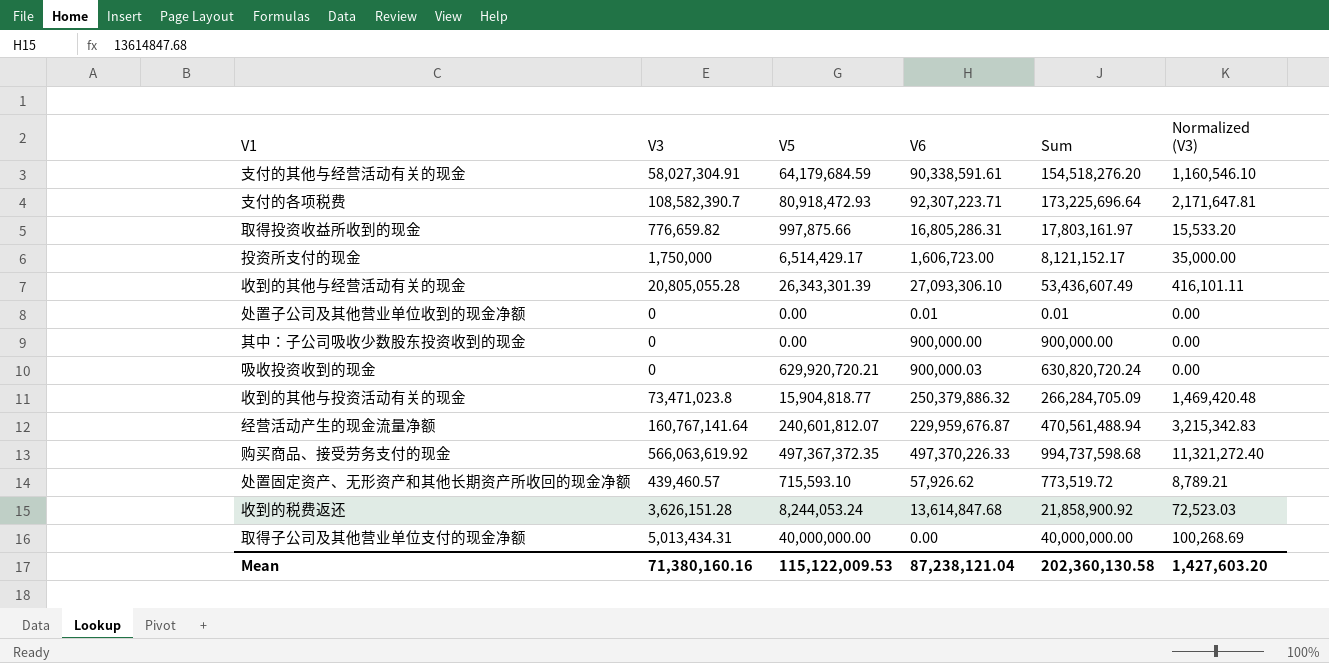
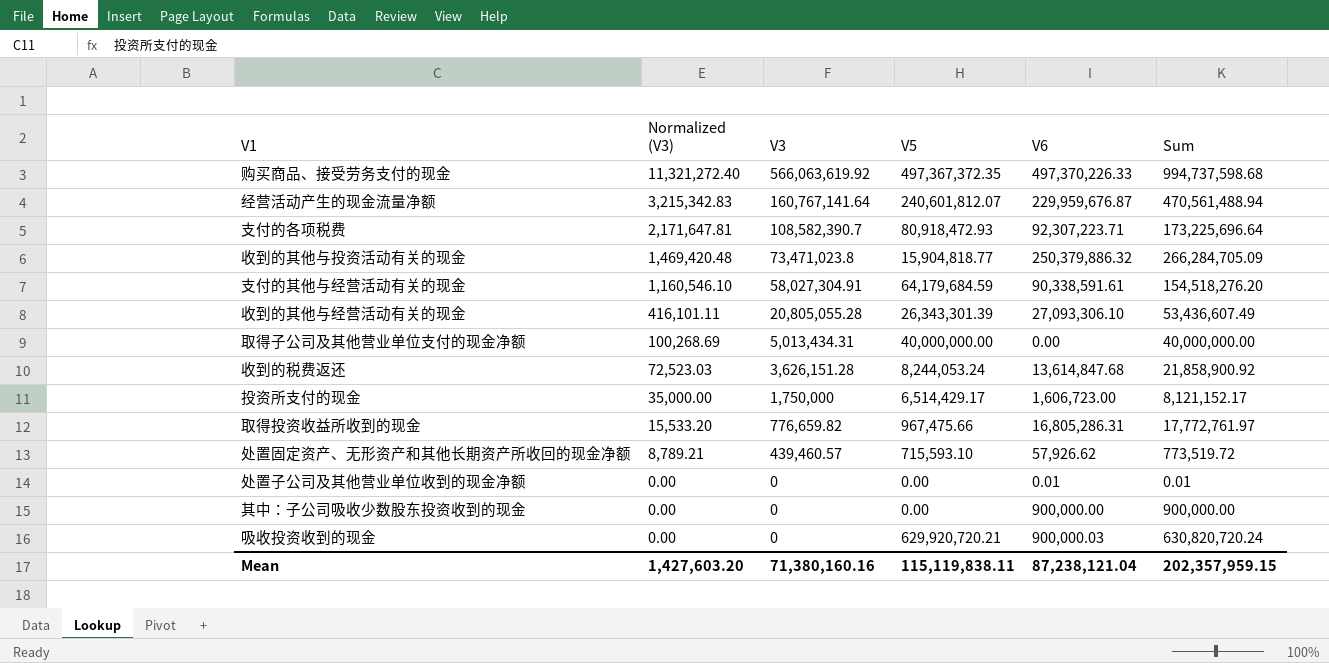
row order: none -> Normalized (V3) descending
column Normalized (V3) | position: 6 -> 2
取得投资收益所收到的现金 | V5: 997,875.66 -> 967,475.66
取得投资收益所收到的现金 | Sum: 17,803,161.97 -> 17,772,761.97
Mean | V5: 115,122,009.53 -> 115,119,838.11
Mean | Sum: 202,360,130.58 -> 202,357,959.15

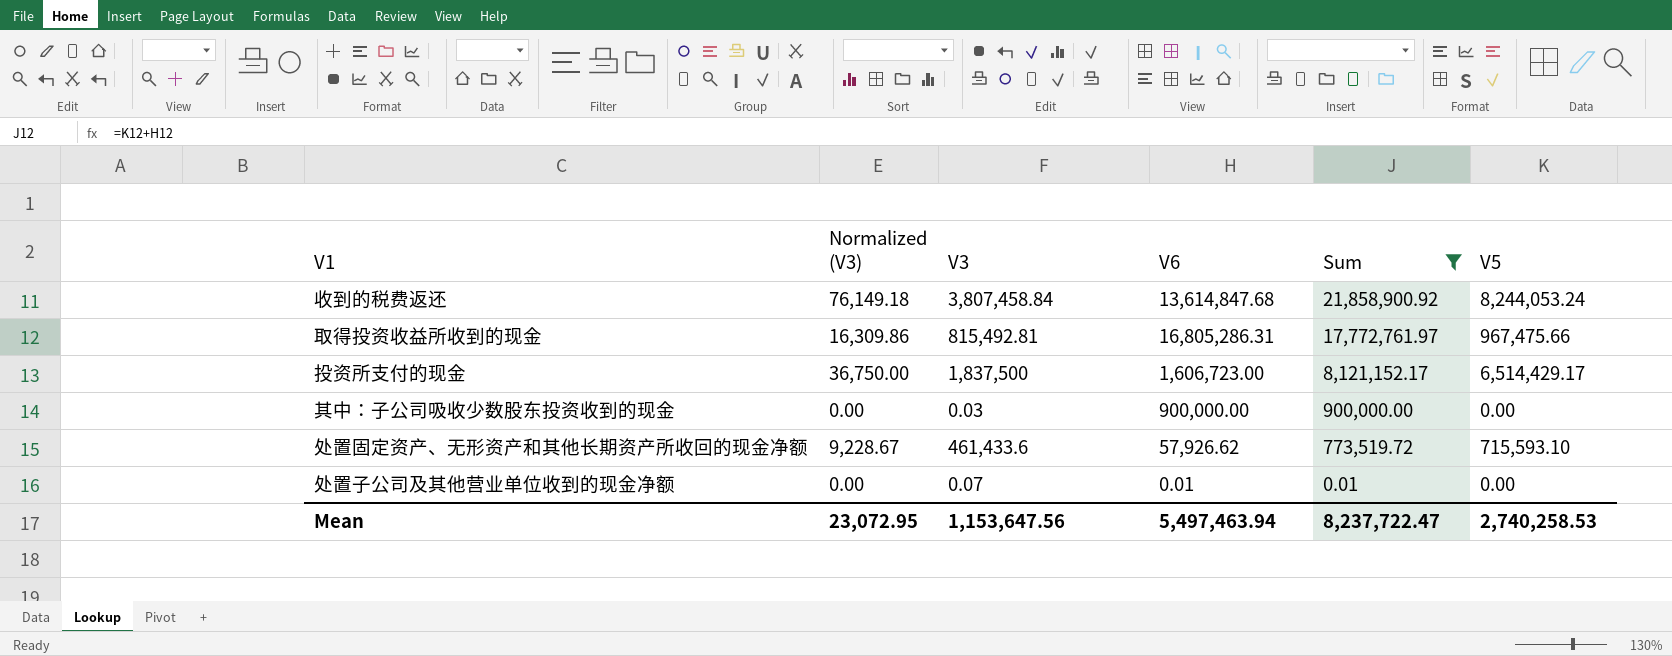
filter: none -> Sum <= 21,858,900.92
row order: Normalized (V3) descending -> Sum descending
column V5 | position: 4 -> 6
收到的税费返还 | Normalized (V3): 72,523.03 -> 76,149.18
收到的税费返还 | V3: 3,626,151.28 -> 3,807,458.84
取得投资收益所收到的现金 | Normalized (V3): 15,533.20 -> 16,309.86
取得投资收益所收到的现金 | V3: 776,659.82 -> 815,492.81
投资所支付的现金 | Normalized (V3): 35,000.00 -> 36,750.00
投资所支付的现金 | V3: 1,750,000 -> 1,837,500
其中：子公司吸收少数股东投资收到的现金 | V3: 0 -> 0.03
处置固定资产、无形资产和其他长期资产所收回的现金净额 | Normalized (V3): 8,789.21 -> 9,228.67
处置固定资产、无形资产和其他长期资产所收回的现金净额 | V3: 439,460.57 -> 461,433.6
处置子公司及其他营业单位收到的现金净额 | V3: 0 -> 0.07
Mean | Normalized (V3): 1,427,603.20 -> 23,072.95
Mean | V3: 71,380,160.16 -> 1,153,647.56
Mean | V6: 87,238,121.04 -> 5,497,463.94
Mean | Sum: 202,357,959.15 -> 8,237,722.47
Mean | V5: 115,119,838.11 -> 2,740,258.53

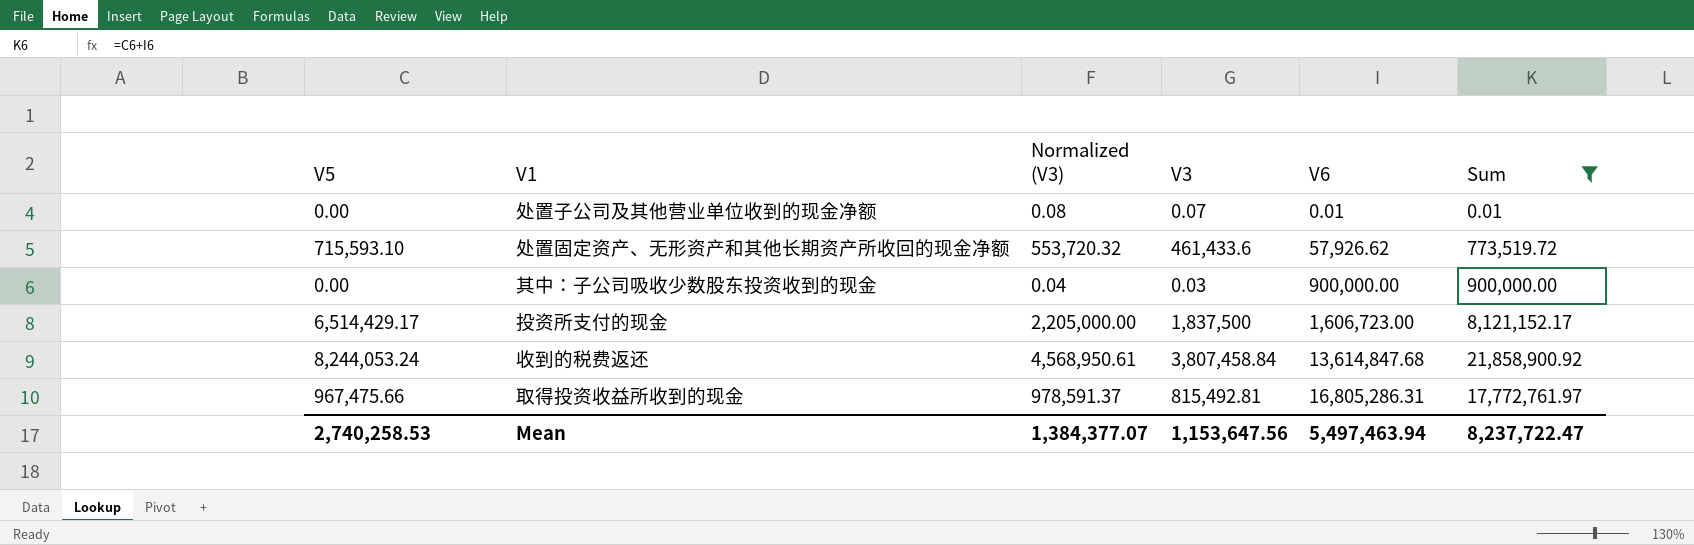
row order: Sum descending -> V6 ascending
column V5 | position: 6 -> 1
column Normalized (V3) | formula: [V3] * 0.02 -> [V3] * 1.2
Mean | Normalized (V3): 23,072.95 -> 1,384,377.07

